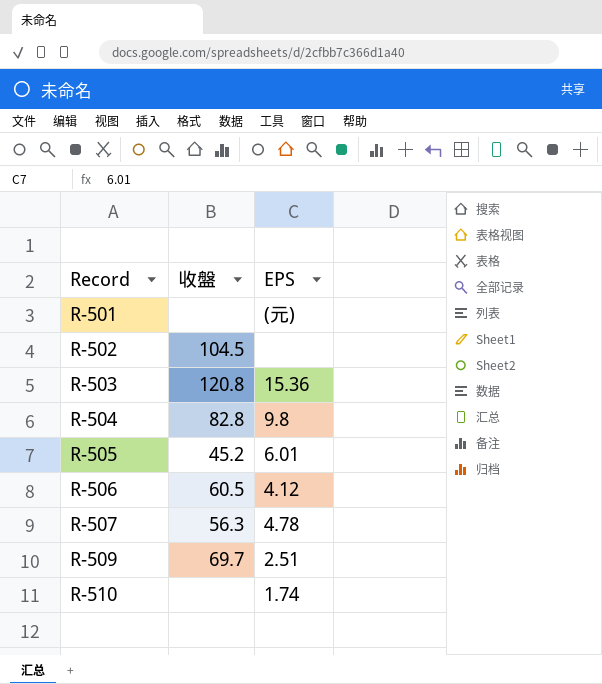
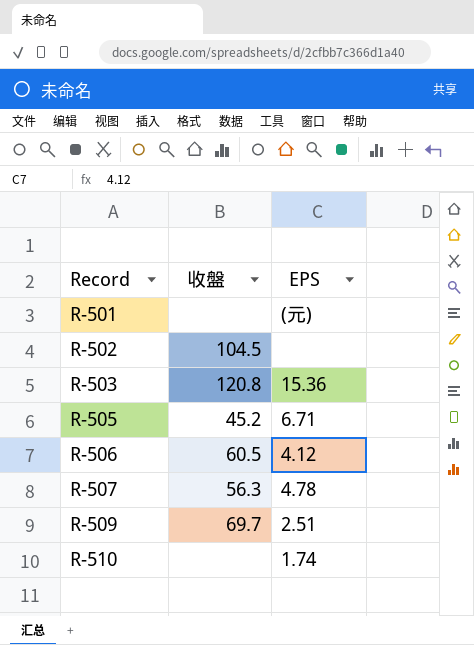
row R-504: 82.8 | 9.8 -> none
R-505 | EPS: 6.01 -> 6.71

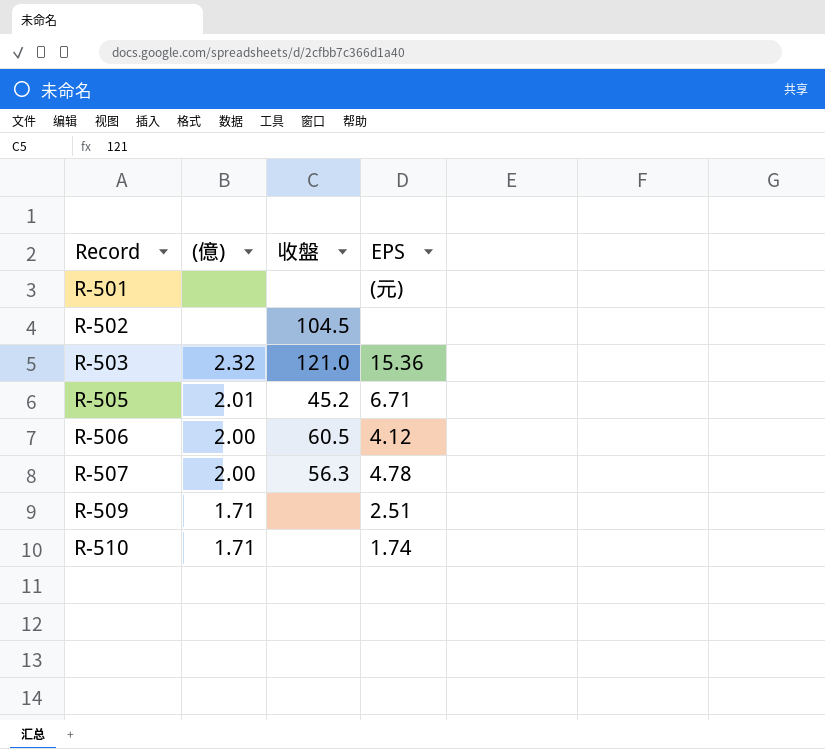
column (億) | position: none -> 2
R-503 | 收盤: 120.8 -> 121.0
R-509 | 收盤: 69.7 -> none

